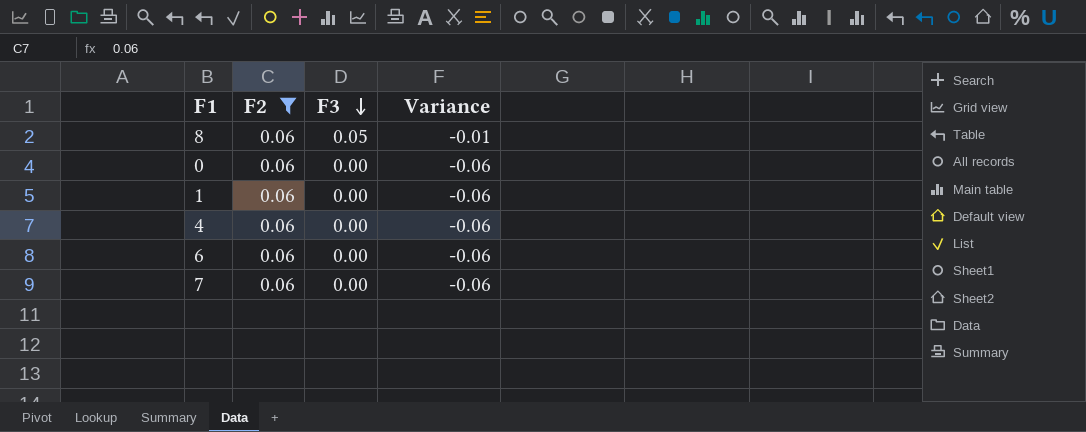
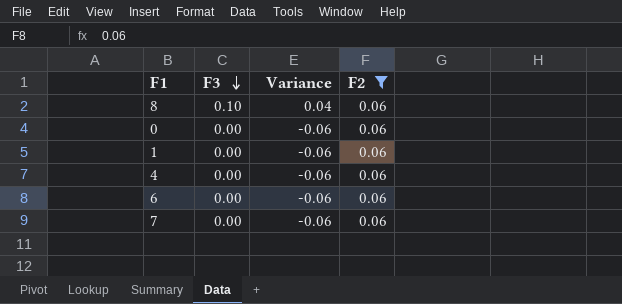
column F2 | position: 2 -> 4
8 | F3: 0.05 -> 0.10
8 | Variance: -0.01 -> 0.04

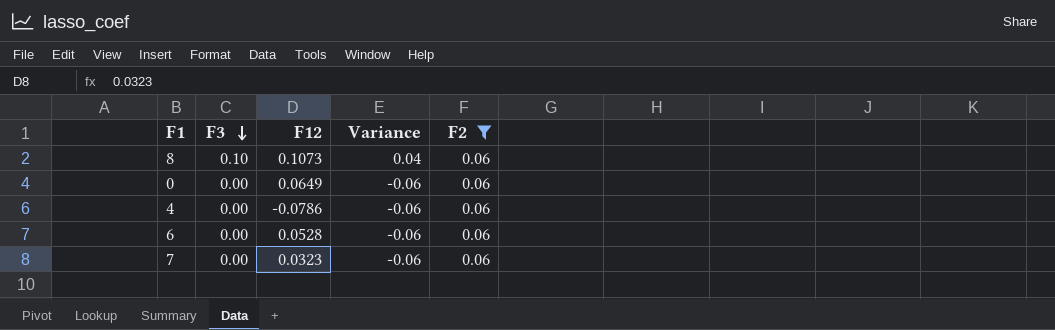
column F12 | position: none -> 3
row 1: 0.00 | -0.06 | 0.06 -> none

